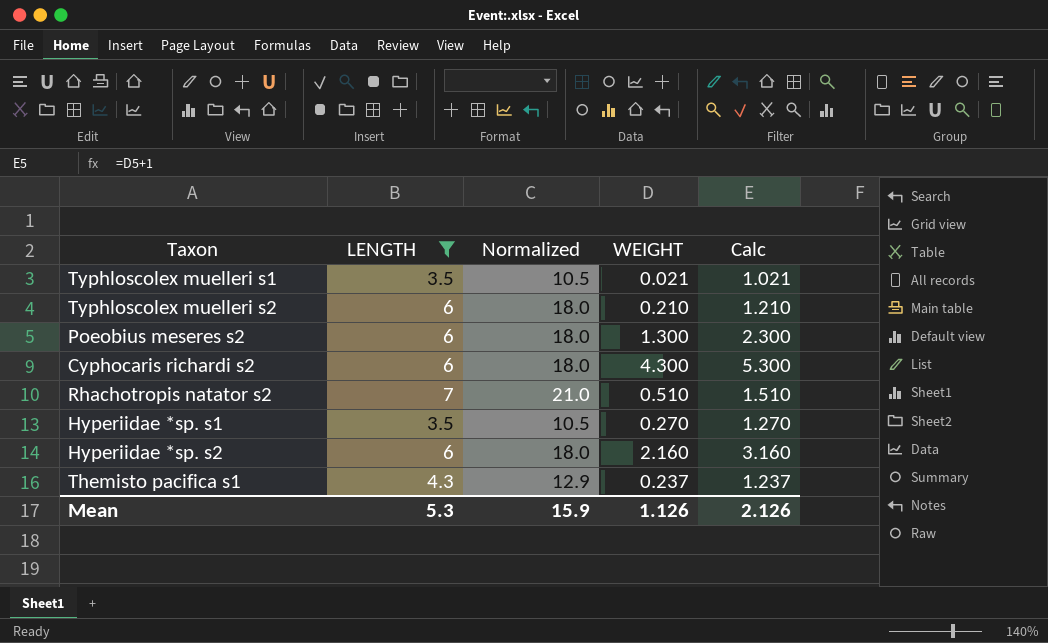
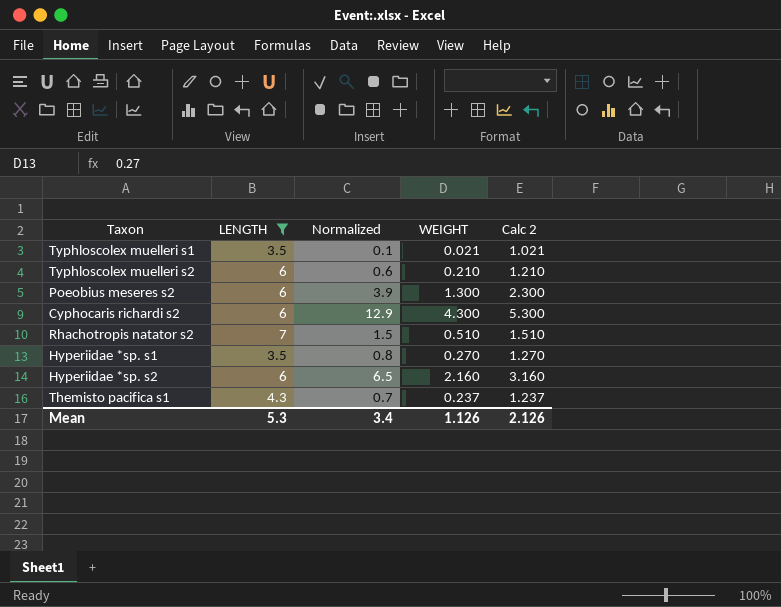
column Normalized | formula: [LENGTH] * 3 -> [WEIGHT] * 3
column name: Calc -> Calc 2
Mean | Normalized: 15.9 -> 3.4

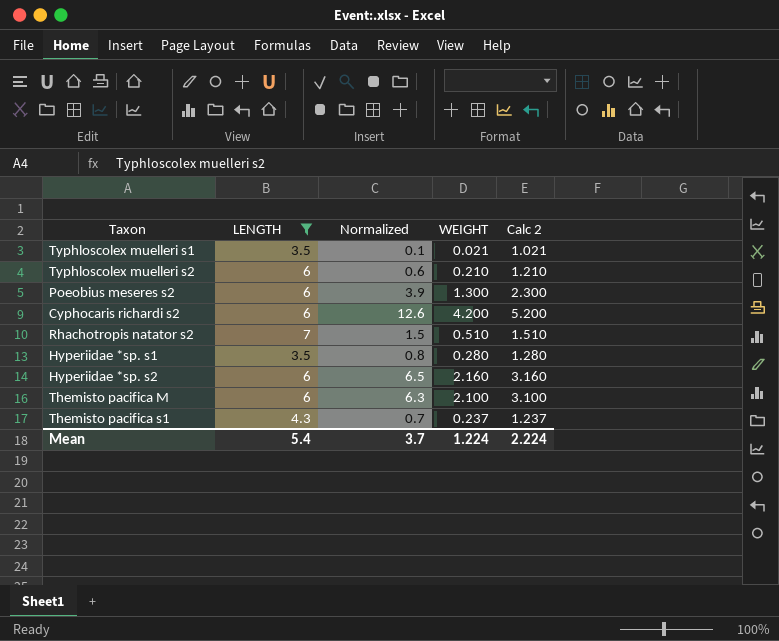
Cyphocaris richardi s2 | Normalized: 12.9 -> 12.6
Cyphocaris richardi s2 | WEIGHT: 4.300 -> 4.200
Cyphocaris richardi s2 | Calc 2: 5.300 -> 5.200
Hyperiidae *sp. s1 | WEIGHT: 0.270 -> 0.280
Hyperiidae *sp. s1 | Calc 2: 1.270 -> 1.280
row Themisto pacifica M: none -> 6 | 6.3 | 2.100 | 3.100
Mean | LENGTH: 5.3 -> 5.4
Mean | Normalized: 3.4 -> 3.7
Mean | WEIGHT: 1.126 -> 1.224
Mean | Calc 2: 2.126 -> 2.224

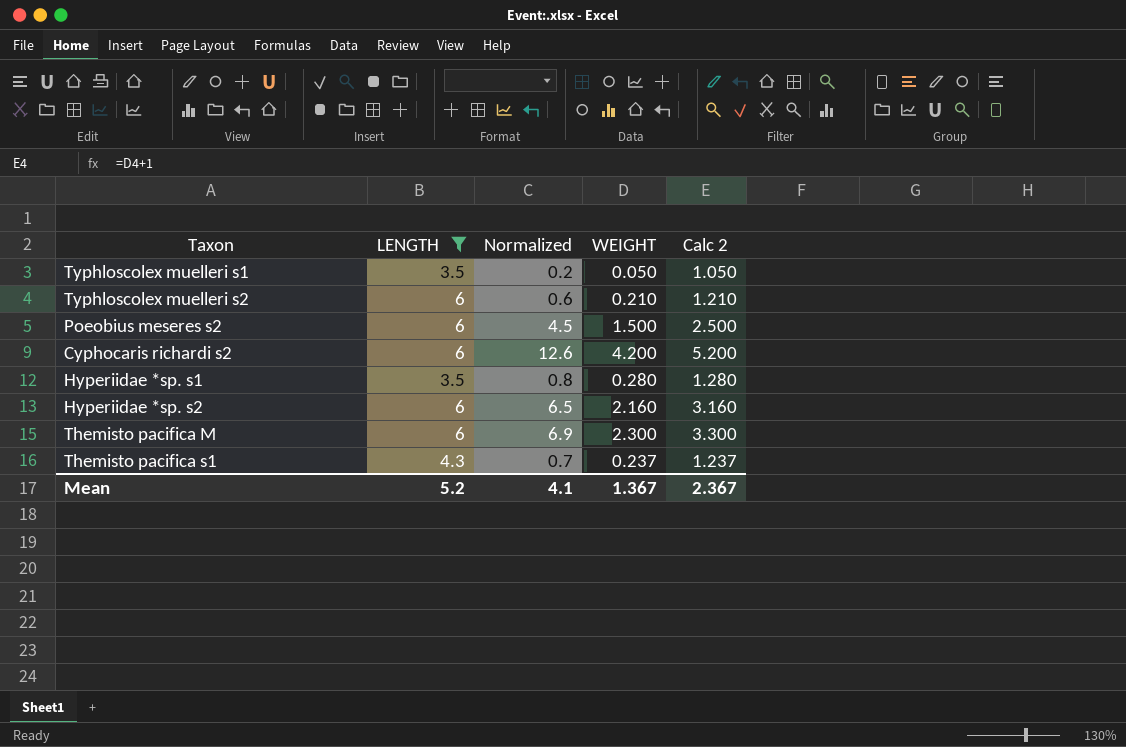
row Rhachotropis natator s2: 7 | 1.5 | 0.510 | 1.510 -> none
Typhloscolex muelleri s1 | Normalized: 0.1 -> 0.2
Typhloscolex muelleri s1 | WEIGHT: 0.021 -> 0.050
Typhloscolex muelleri s1 | Calc 2: 1.021 -> 1.050
Poeobius meseres s2 | Normalized: 3.9 -> 4.5
Poeobius meseres s2 | WEIGHT: 1.300 -> 1.500
Poeobius meseres s2 | Calc 2: 2.300 -> 2.500
Themisto pacifica M | Normalized: 6.3 -> 6.9
Themisto pacifica M | WEIGHT: 2.100 -> 2.300
Themisto pacifica M | Calc 2: 3.100 -> 3.300
Mean | LENGTH: 5.4 -> 5.2
Mean | Normalized: 3.7 -> 4.1
Mean | WEIGHT: 1.224 -> 1.367
Mean | Calc 2: 2.224 -> 2.367

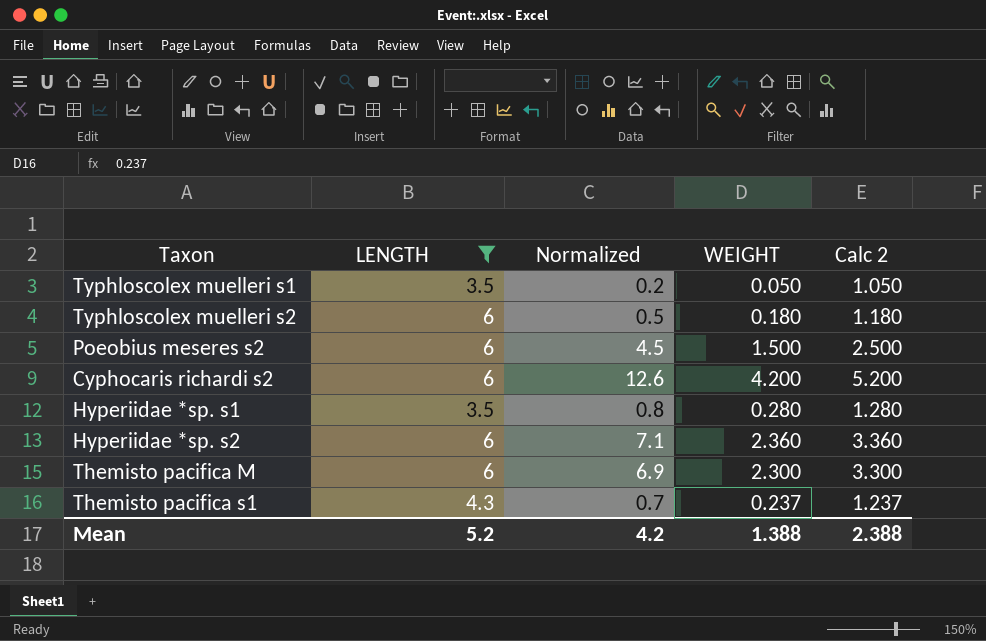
Typhloscolex muelleri s2 | Normalized: 0.6 -> 0.5
Typhloscolex muelleri s2 | WEIGHT: 0.210 -> 0.180
Typhloscolex muelleri s2 | Calc 2: 1.210 -> 1.180
Hyperiidae *sp. s2 | Normalized: 6.5 -> 7.1
Hyperiidae *sp. s2 | WEIGHT: 2.160 -> 2.360
Hyperiidae *sp. s2 | Calc 2: 3.160 -> 3.360
Mean | Normalized: 4.1 -> 4.2
Mean | WEIGHT: 1.367 -> 1.388
Mean | Calc 2: 2.367 -> 2.388

